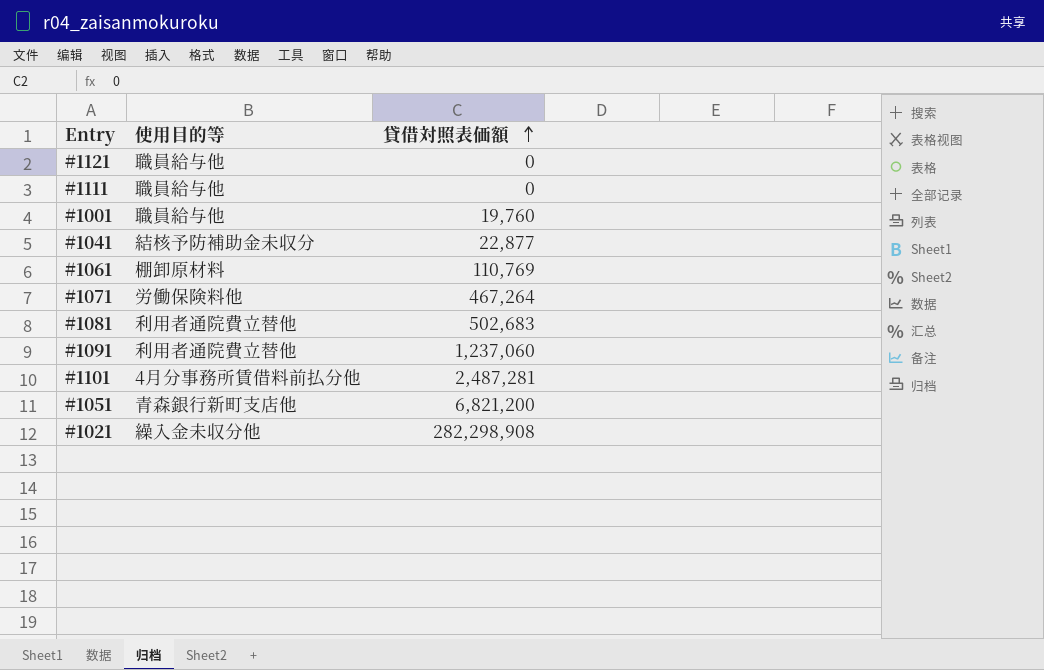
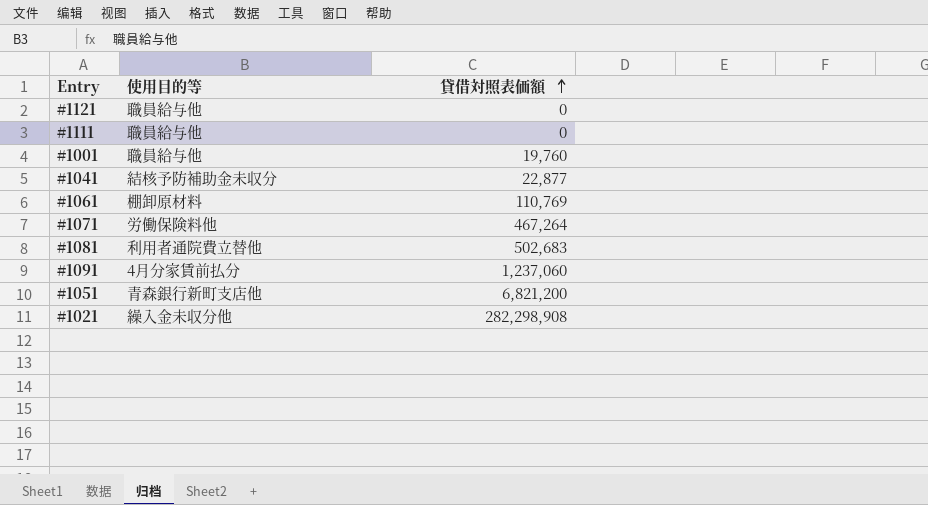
row #1101: 4月分事務所賃借料前払分他 | 2,487,281 -> none
#1091 | 使用目的等: 利用者通院費立替他 -> 4月分家賃前払分

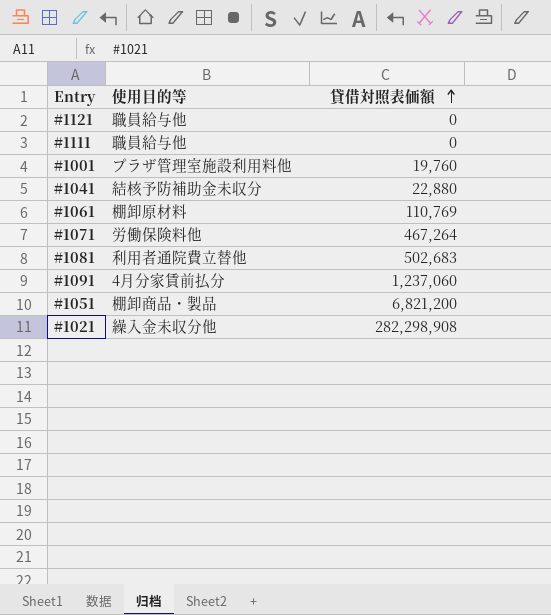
#1001 | 使用目的等: 職員給与他 -> プラザ管理室施設利用料他
#1041 | 貸借対照表価額: 22,877 -> 22,880
#1051 | 使用目的等: 青森銀行新町支店他 -> 棚卸商品・製品

